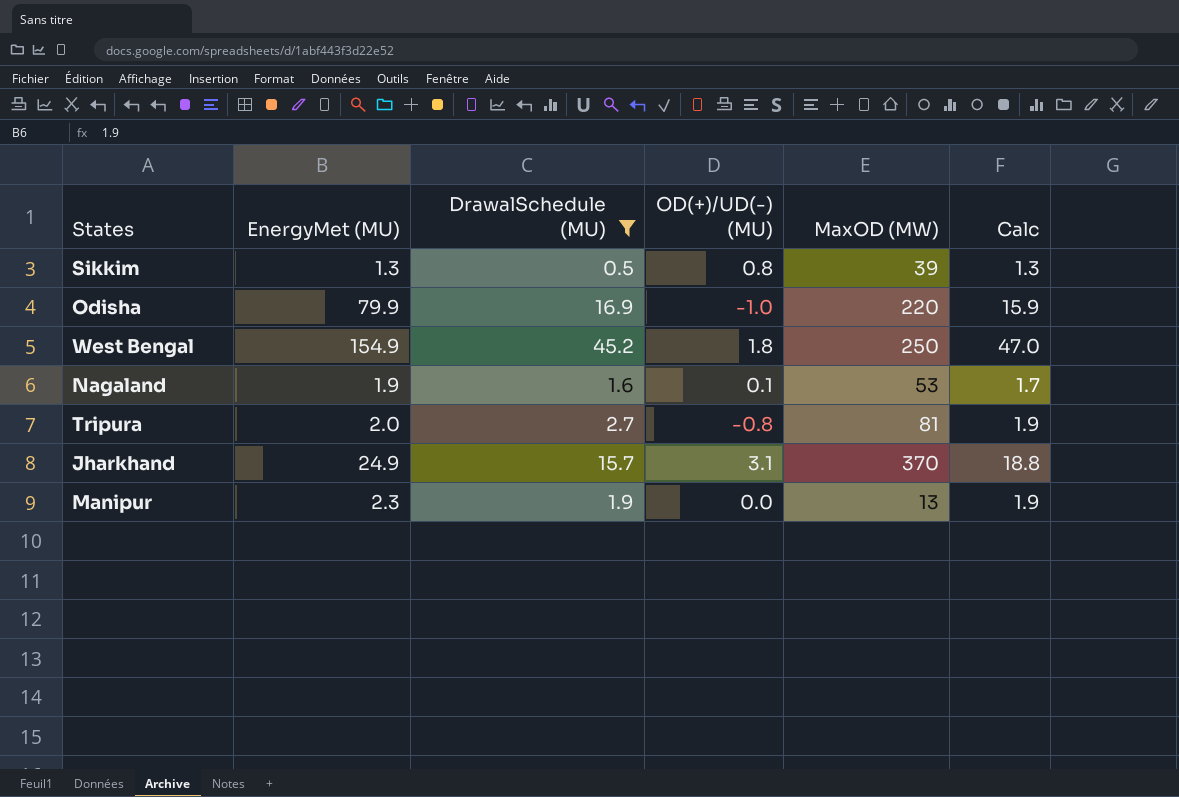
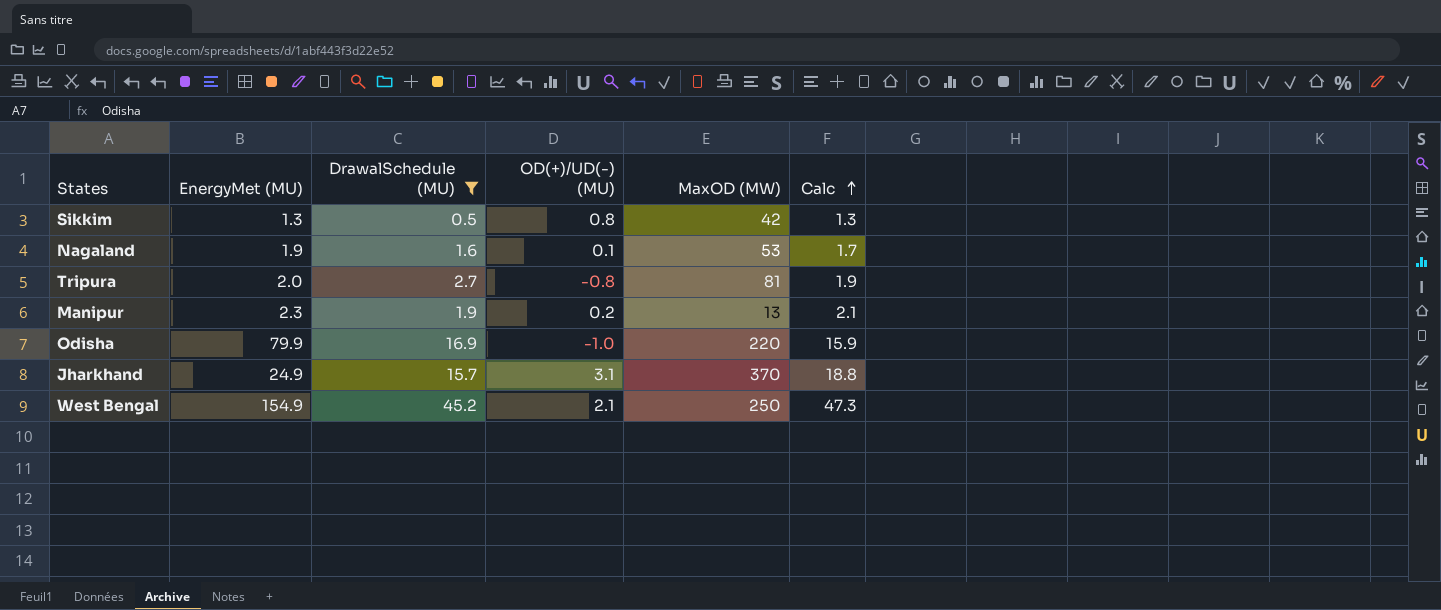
row order: none -> Calc ascending
Sikkim | MaxOD (MW): 39 -> 42
Manipur | OD(+)/UD(-) (MU): 0.0 -> 0.2
Manipur | Calc: 1.9 -> 2.1
West Bengal | OD(+)/UD(-) (MU): 1.8 -> 2.1
West Bengal | Calc: 47.0 -> 47.3

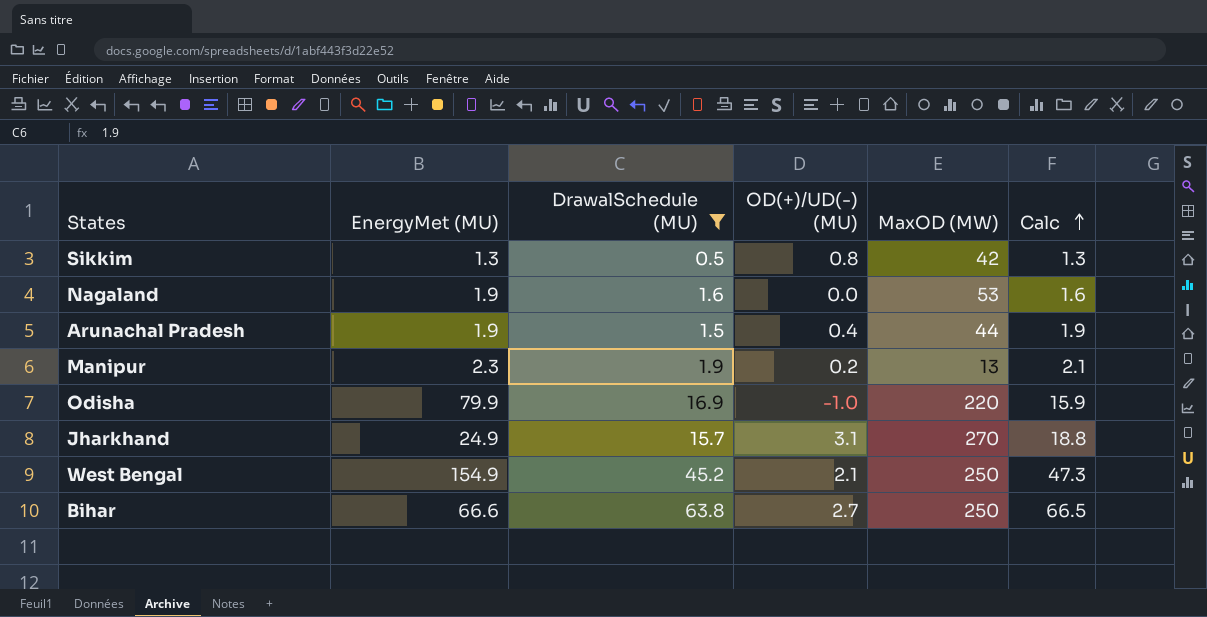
row Tripura: 2.0 | 2.7 | -0.8 | 81 | 1.9 -> none
Nagaland | OD(+)/UD(-) (MU): 0.1 -> 0.0
Nagaland | Calc: 1.7 -> 1.6
row Arunachal Pradesh: none -> 1.9 | 1.5 | 0.4 | 44 | 1.9
Jharkhand | MaxOD (MW): 370 -> 270
row Bihar: none -> 66.6 | 63.8 | 2.7 | 250 | 66.5

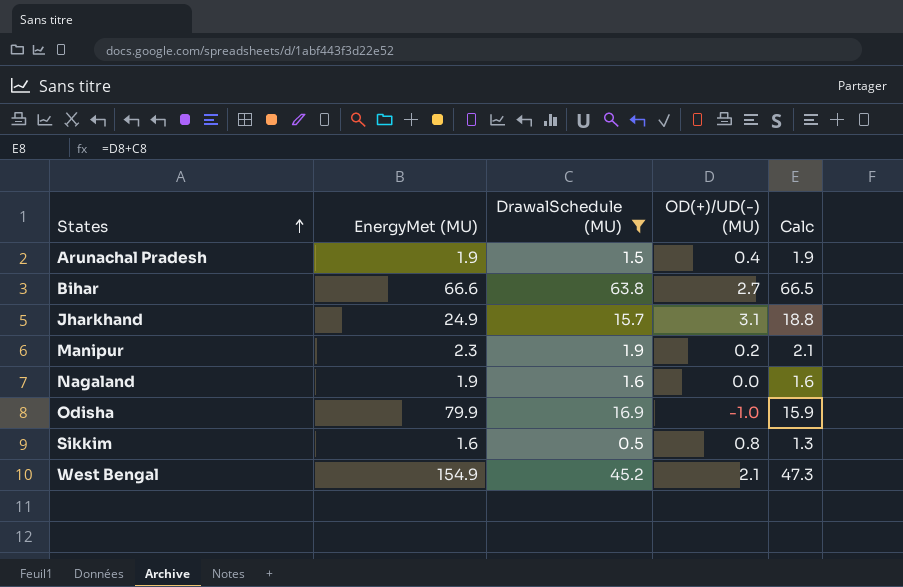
row order: Calc ascending -> States ascending
column MaxOD (MW) | position: 5 -> none
Sikkim | EnergyMet (MU): 1.3 -> 1.6

